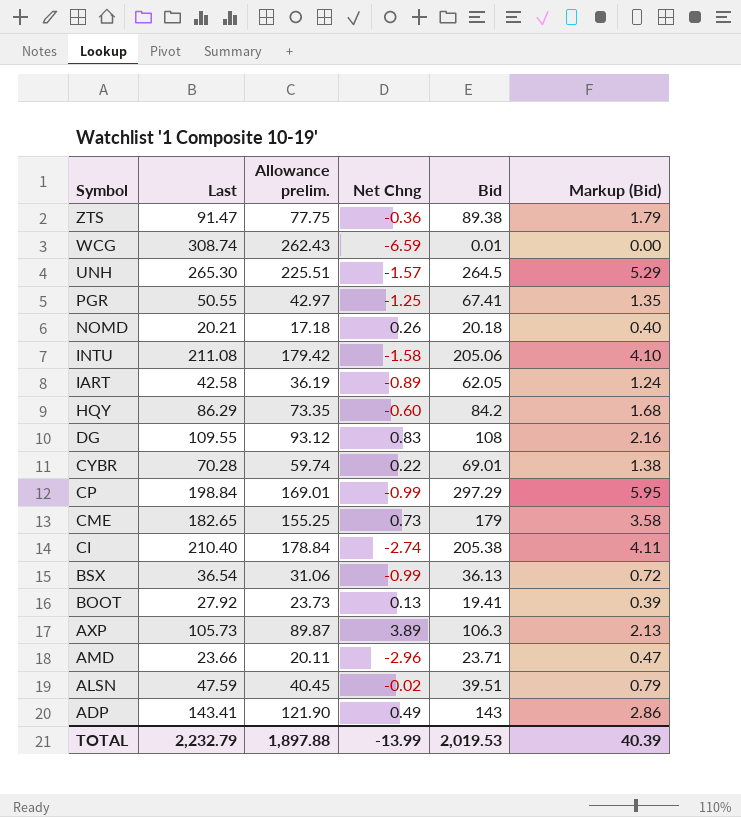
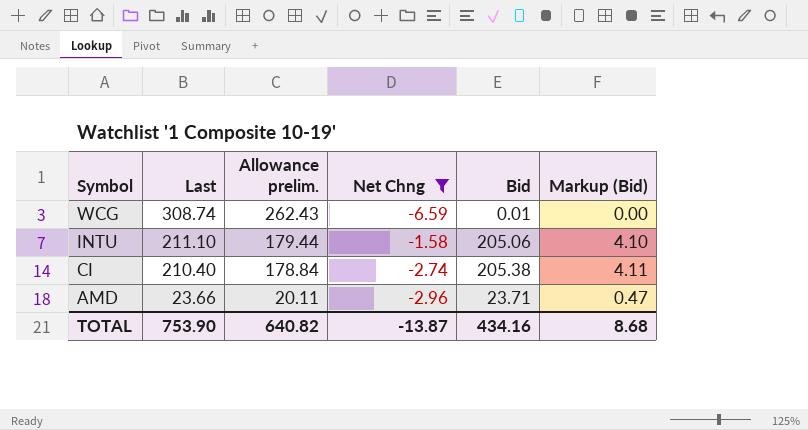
filter: none -> Net Chng <= -1.58
INTU | Last: 211.08 -> 211.10
INTU | Allowance prelim.: 179.42 -> 179.44
TOTAL | Last: 2,232.79 -> 753.90
TOTAL | Allowance prelim.: 1,897.88 -> 640.82
TOTAL | Net Chng: -13.99 -> -13.87
TOTAL | Bid: 2,019.53 -> 434.16
TOTAL | Markup (Bid): 40.39 -> 8.68

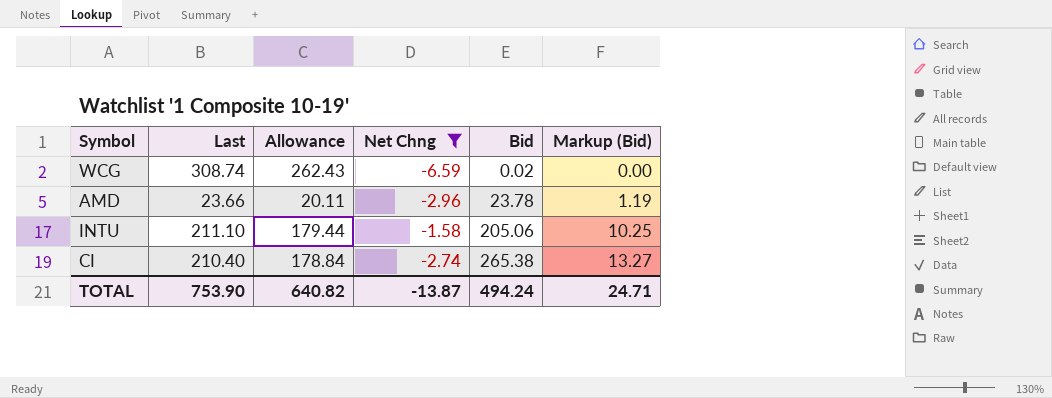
row order: Symbol descending -> Bid ascending
column name: Allowance prelim. -> Allowance
column Markup (Bid) | formula: [Bid] * 0.02 -> [Bid] * 0.05
WCG | Bid: 0.01 -> 0.02
AMD | Bid: 23.71 -> 23.78
CI | Bid: 205.38 -> 265.38
TOTAL | Bid: 434.16 -> 494.24
TOTAL | Markup (Bid): 8.68 -> 24.71

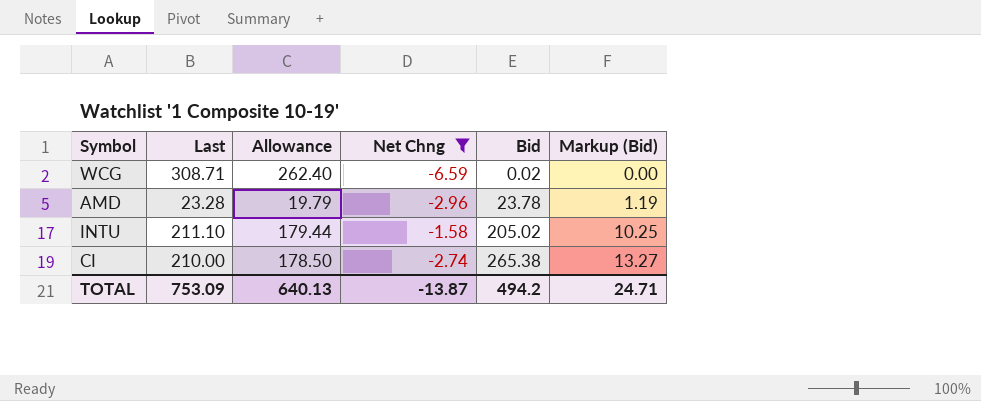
WCG | Last: 308.74 -> 308.71
WCG | Allowance: 262.43 -> 262.40
AMD | Last: 23.66 -> 23.28
AMD | Allowance: 20.11 -> 19.79
INTU | Bid: 205.06 -> 205.02
CI | Last: 210.40 -> 210.00
CI | Allowance: 178.84 -> 178.50
TOTAL | Last: 753.90 -> 753.09
TOTAL | Allowance: 640.82 -> 640.13
TOTAL | Bid: 494.24 -> 494.2

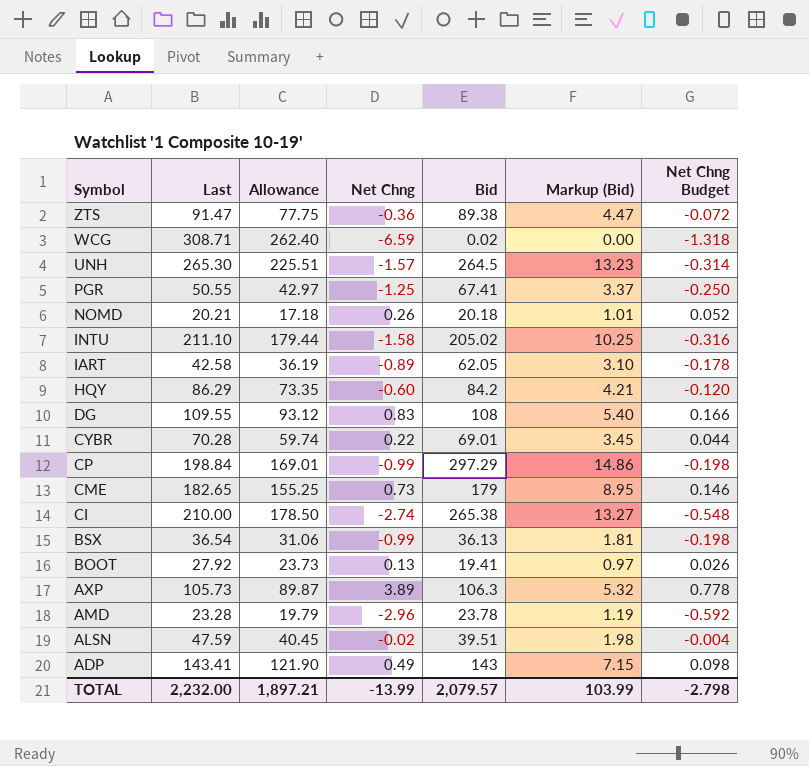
filter: Net Chng <= -1.58 -> none
row order: Bid ascending -> Symbol descending
column Net Chng Budget | formula: none -> [Net Chng] * 0.2
TOTAL | Last: 753.09 -> 2,232.00
TOTAL | Allowance: 640.13 -> 1,897.21
TOTAL | Net Chng: -13.87 -> -13.99
TOTAL | Bid: 494.2 -> 2,079.57
TOTAL | Markup (Bid): 24.71 -> 103.99

